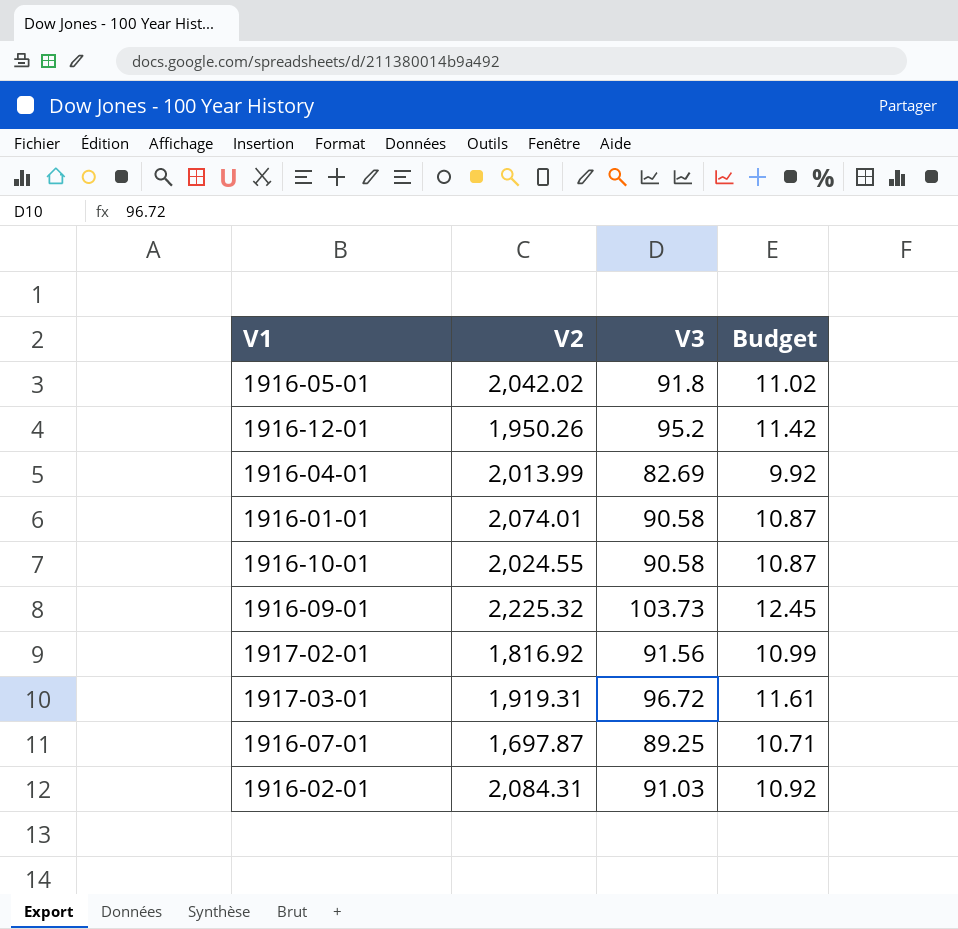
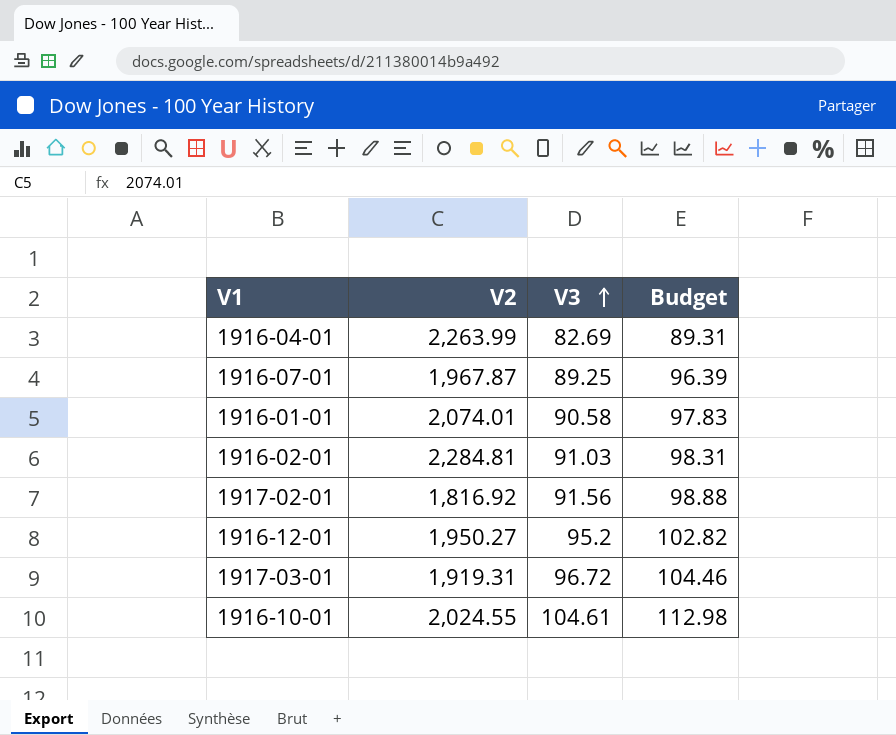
row order: none -> V3 ascending
column Budget | formula: [V3] * 0.12 -> [V3] * 1.08
row 1916-05-01: 2,042.02 | 91.8 | 11.02 -> none
row 1916-09-01: 2,225.32 | 103.73 | 12.45 -> none
1916-04-01 | V2: 2,013.99 -> 2,263.99
1916-07-01 | V2: 1,697.87 -> 1,967.87
1916-02-01 | V2: 2,084.31 -> 2,284.81
1916-12-01 | V2: 1,950.26 -> 1,950.27
1916-10-01 | V3: 90.58 -> 104.61

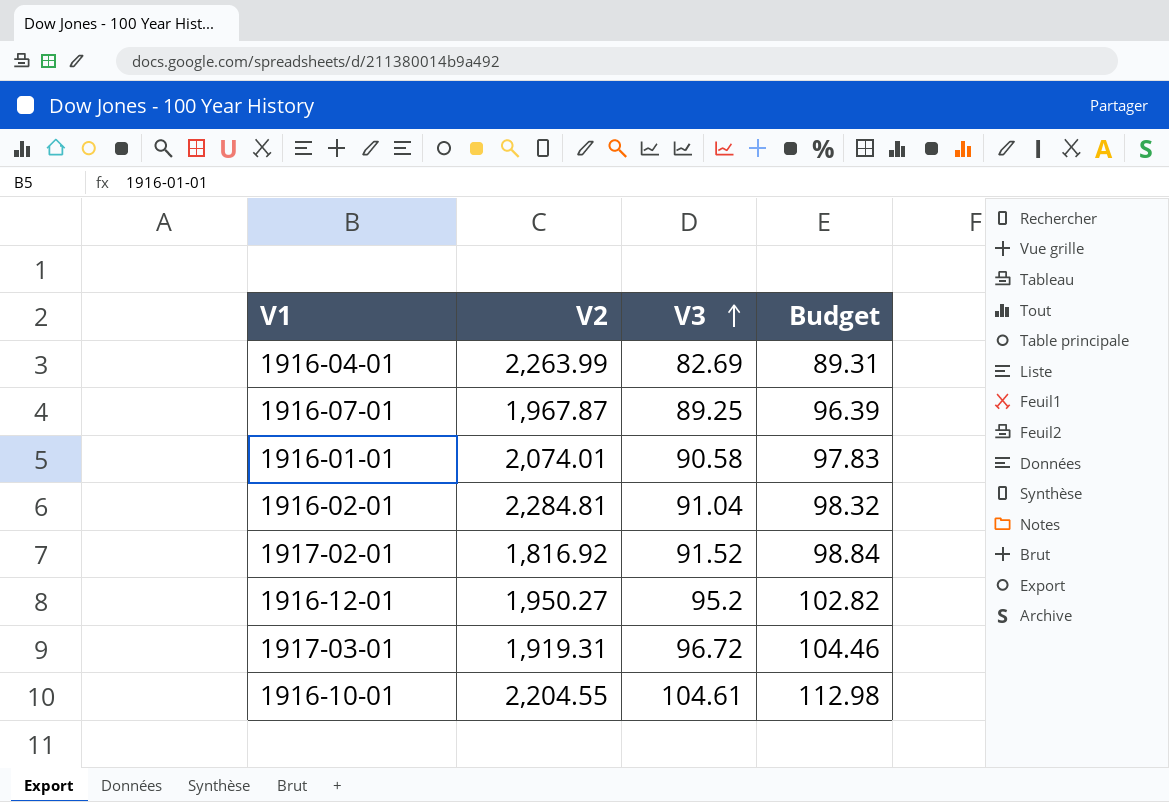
1916-02-01 | V3: 91.03 -> 91.04
1916-02-01 | Budget: 98.31 -> 98.32
1917-02-01 | V3: 91.56 -> 91.52
1917-02-01 | Budget: 98.88 -> 98.84
1916-10-01 | V2: 2,024.55 -> 2,204.55

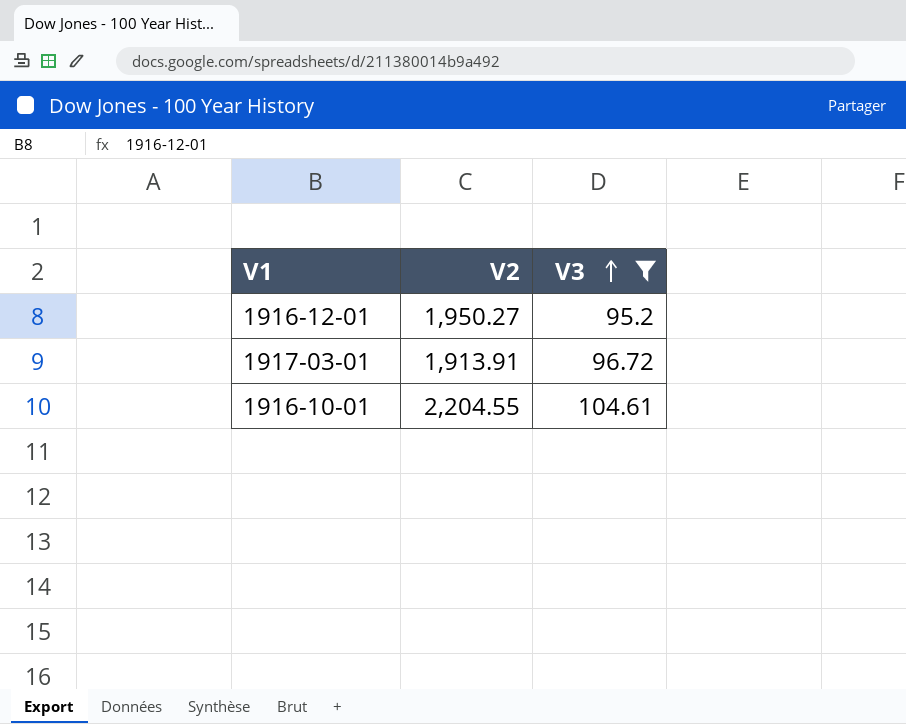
filter: none -> V3 >= 95.2
column Budget | formula: [V3] * 1.08 -> none
1917-03-01 | V2: 1,919.31 -> 1,913.91

